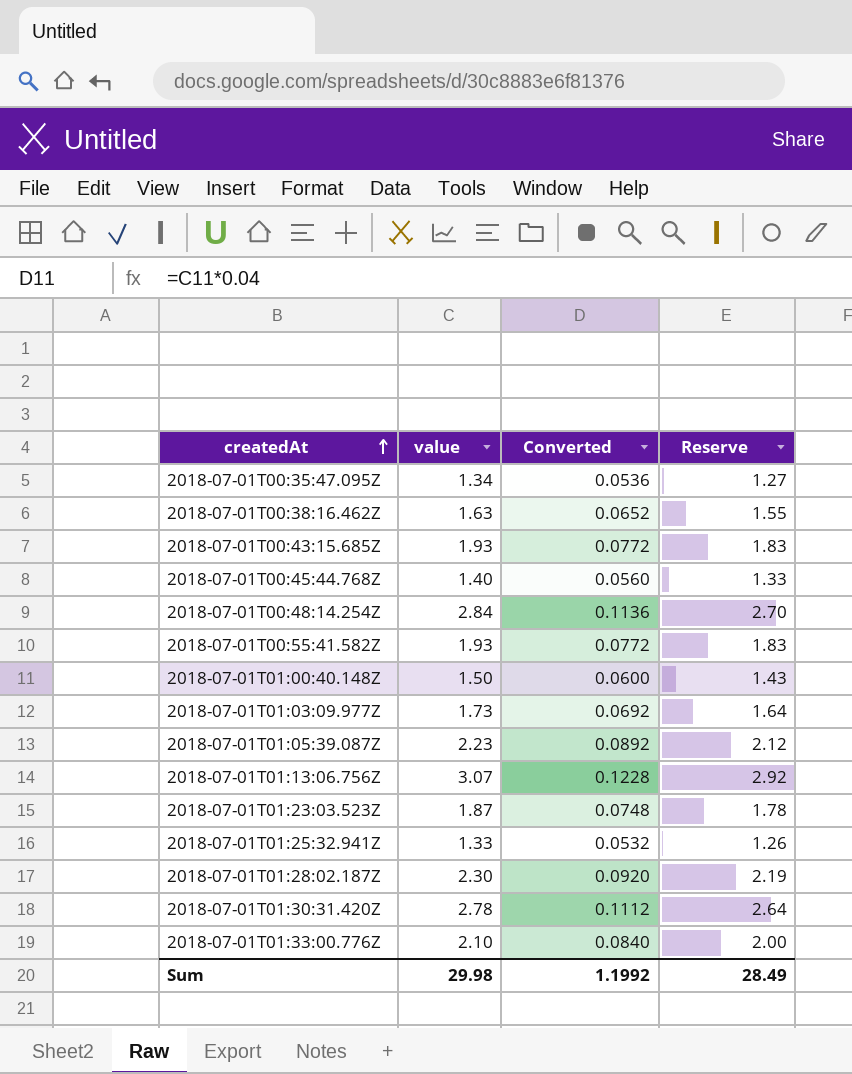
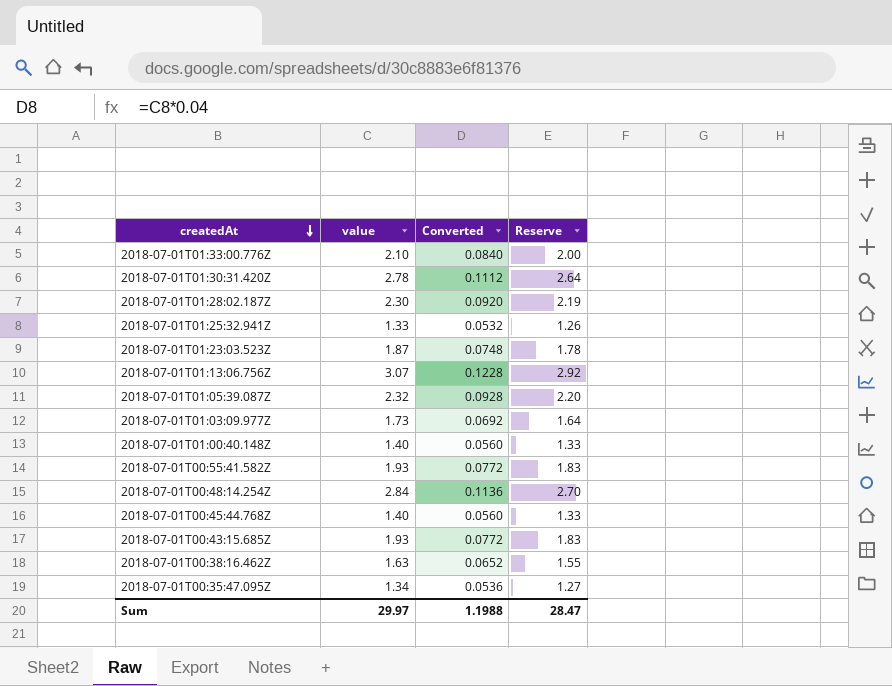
row order: createdAt ascending -> createdAt descending
2018-07-01T01:05:39.087Z | value: 2.23 -> 2.32
2018-07-01T01:05:39.087Z | Converted: 0.0892 -> 0.0928
2018-07-01T01:05:39.087Z | Reserve: 2.12 -> 2.20
2018-07-01T01:00:40.148Z | value: 1.50 -> 1.40
2018-07-01T01:00:40.148Z | Converted: 0.0600 -> 0.0560
2018-07-01T01:00:40.148Z | Reserve: 1.43 -> 1.33
Sum | value: 29.98 -> 29.97
Sum | Converted: 1.1992 -> 1.1988
Sum | Reserve: 28.49 -> 28.47

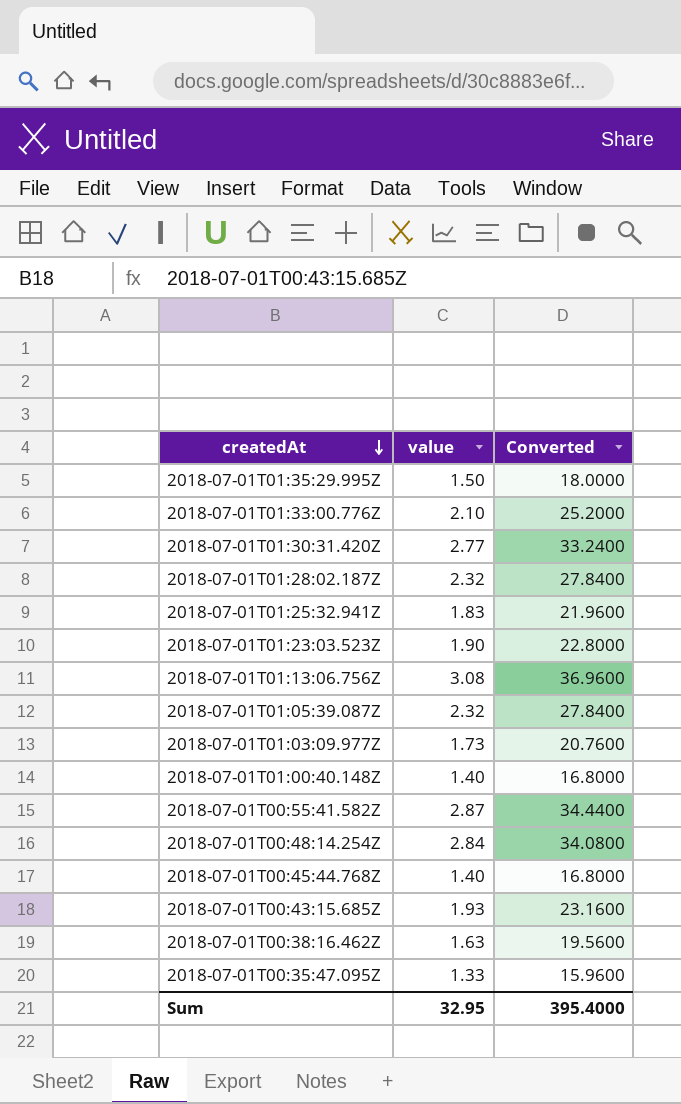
column Reserve | formula: [value] * 0.95 -> none
column Converted | formula: [value] * 0.04 -> [value] * 12
row 2018-07-01T01:35:29.995Z: none -> 1.50 | 18.0000
2018-07-01T01:30:31.420Z | value: 2.78 -> 2.77
2018-07-01T01:28:02.187Z | value: 2.30 -> 2.32
2018-07-01T01:25:32.941Z | value: 1.33 -> 1.83
2018-07-01T01:23:03.523Z | value: 1.87 -> 1.90
2018-07-01T01:13:06.756Z | value: 3.07 -> 3.08
2018-07-01T00:55:41.582Z | value: 1.93 -> 2.87
2018-07-01T00:35:47.095Z | value: 1.34 -> 1.33
Sum | value: 29.97 -> 32.95
Sum | Converted: 1.1988 -> 395.4000

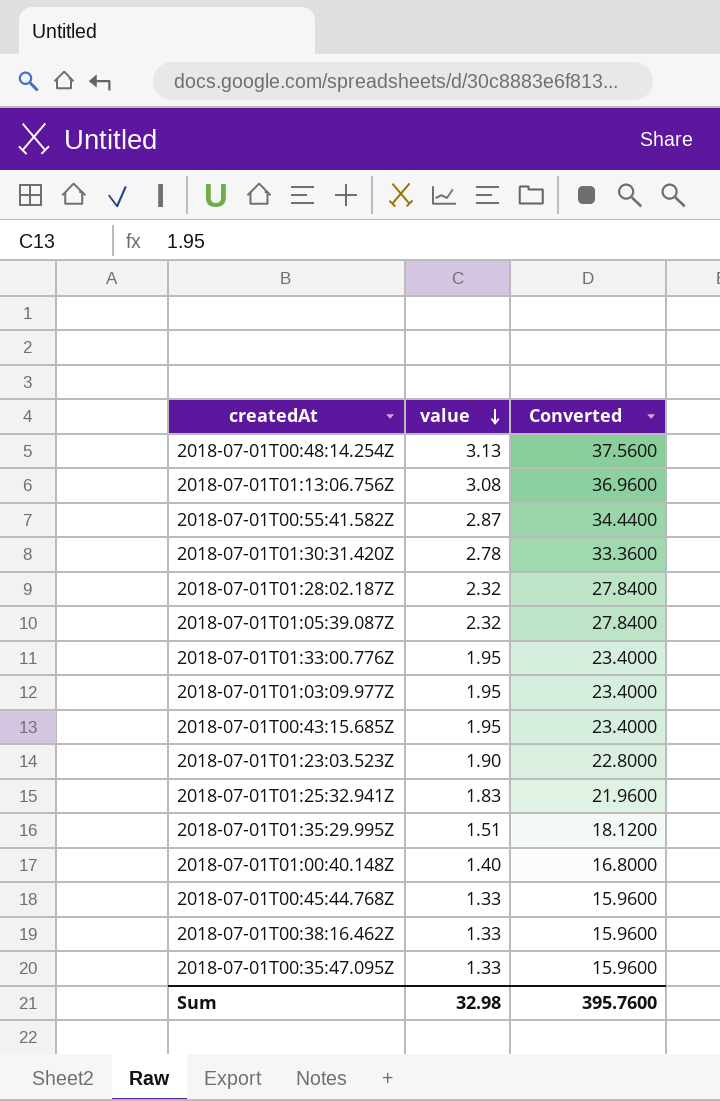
row order: createdAt descending -> value descending
2018-07-01T00:48:14.254Z | value: 2.84 -> 3.13
2018-07-01T00:48:14.254Z | Converted: 34.0800 -> 37.5600
2018-07-01T01:30:31.420Z | value: 2.77 -> 2.78
2018-07-01T01:30:31.420Z | Converted: 33.2400 -> 33.3600
2018-07-01T01:33:00.776Z | value: 2.10 -> 1.95
2018-07-01T01:33:00.776Z | Converted: 25.2000 -> 23.4000
2018-07-01T01:03:09.977Z | value: 1.73 -> 1.95
2018-07-01T01:03:09.977Z | Converted: 20.7600 -> 23.4000
2018-07-01T00:43:15.685Z | value: 1.93 -> 1.95
2018-07-01T00:43:15.685Z | Converted: 23.1600 -> 23.4000
2018-07-01T01:35:29.995Z | value: 1.50 -> 1.51
2018-07-01T01:35:29.995Z | Converted: 18.0000 -> 18.1200
2018-07-01T00:45:44.768Z | value: 1.40 -> 1.33
2018-07-01T00:45:44.768Z | Converted: 16.8000 -> 15.9600
2018-07-01T00:38:16.462Z | value: 1.63 -> 1.33
2018-07-01T00:38:16.462Z | Converted: 19.5600 -> 15.9600
Sum | value: 32.95 -> 32.98
Sum | Converted: 395.4000 -> 395.7600

